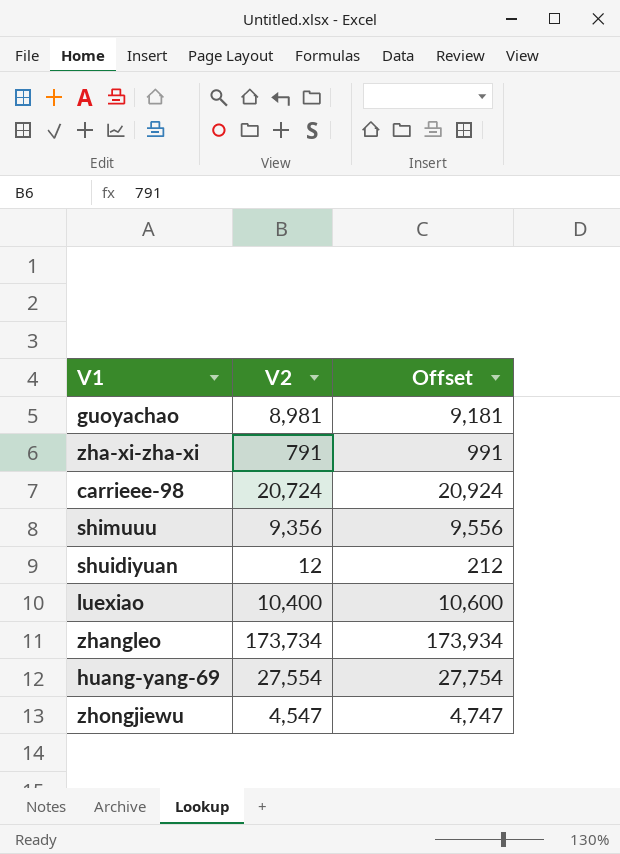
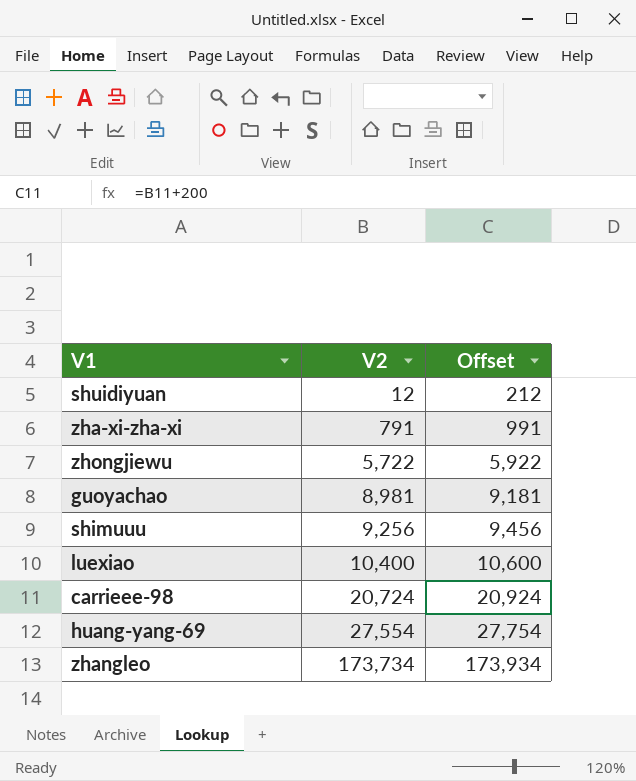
row order: none -> V2 ascending
zhongjiewu | V2: 4,547 -> 5,722
zhongjiewu | Offset: 4,747 -> 5,922
shimuuu | V2: 9,356 -> 9,256
shimuuu | Offset: 9,556 -> 9,456

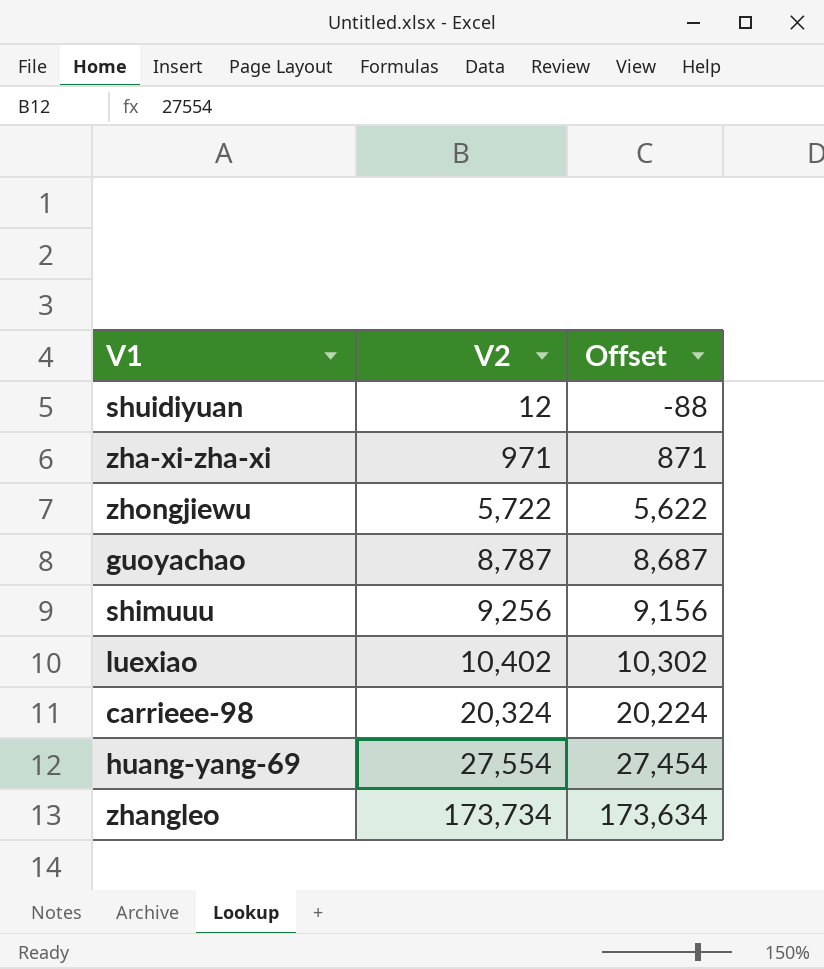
column Offset | formula: [V2] + 200 -> [V2] - 100
zha-xi-zha-xi | V2: 791 -> 971
guoyachao | V2: 8,981 -> 8,787
luexiao | V2: 10,400 -> 10,402
carrieee-98 | V2: 20,724 -> 20,324

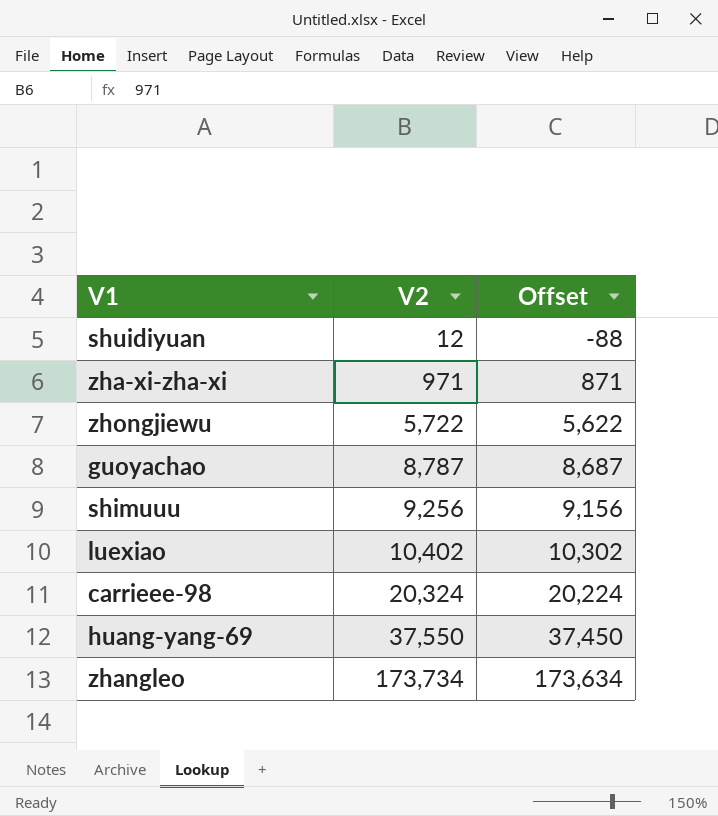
huang-yang-69 | V2: 27,554 -> 37,550
huang-yang-69 | Offset: 27,454 -> 37,450

